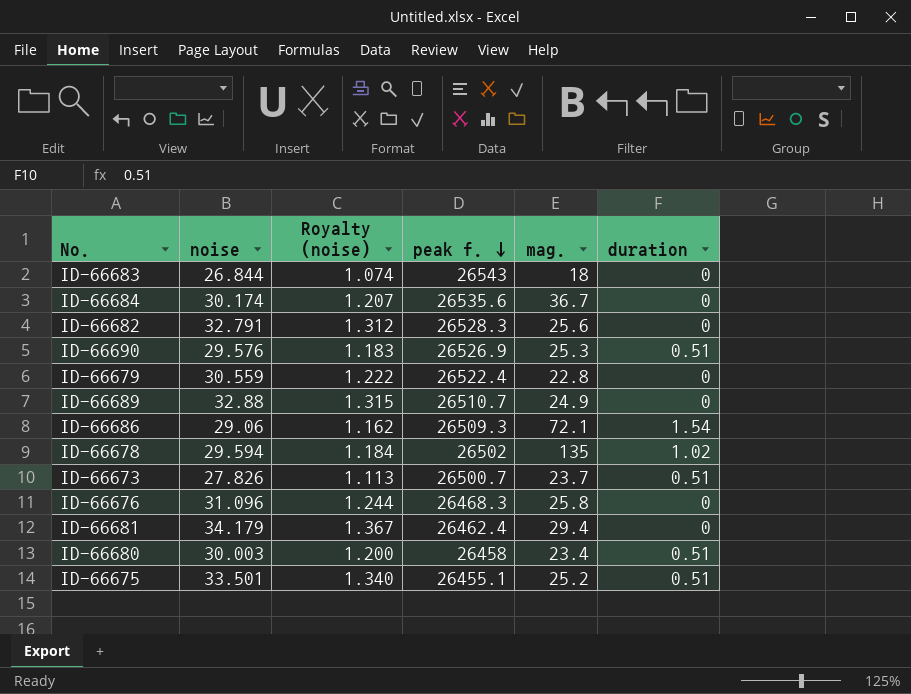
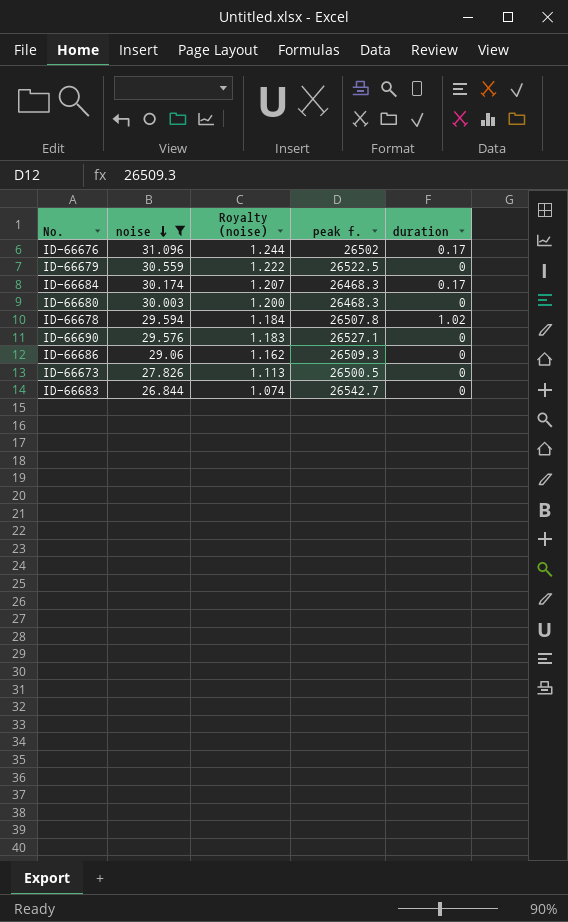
filter: none -> noise <= 31.096
row order: peak f. descending -> noise descending
column mag. | position: 5 -> none
ID-66676 | peak f.: 26468.3 -> 26502
ID-66676 | duration: 0 -> 0.17
ID-66679 | peak f.: 26522.4 -> 26522.5
ID-66684 | peak f.: 26535.6 -> 26468.3
ID-66684 | duration: 0 -> 0.17
ID-66680 | peak f.: 26458 -> 26468.3
ID-66680 | duration: 0.51 -> 0
ID-66678 | peak f.: 26502 -> 26507.8
ID-66690 | peak f.: 26526.9 -> 26527.1
ID-66690 | duration: 0.51 -> 0
ID-66686 | duration: 1.54 -> 0
ID-66673 | peak f.: 26500.7 -> 26500.5
ID-66673 | duration: 0.51 -> 0
ID-66683 | peak f.: 26543 -> 26542.7

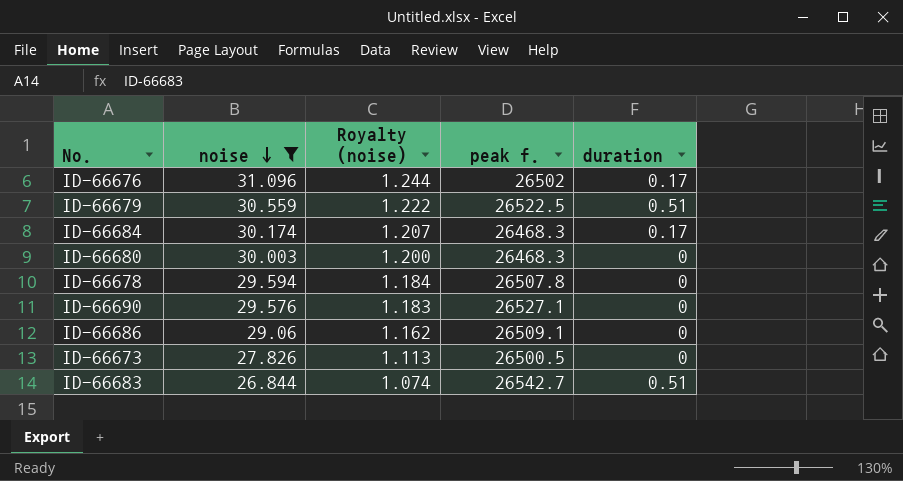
ID-66679 | duration: 0 -> 0.51
ID-66678 | duration: 1.02 -> 0
ID-66686 | peak f.: 26509.3 -> 26509.1
ID-66683 | duration: 0 -> 0.51

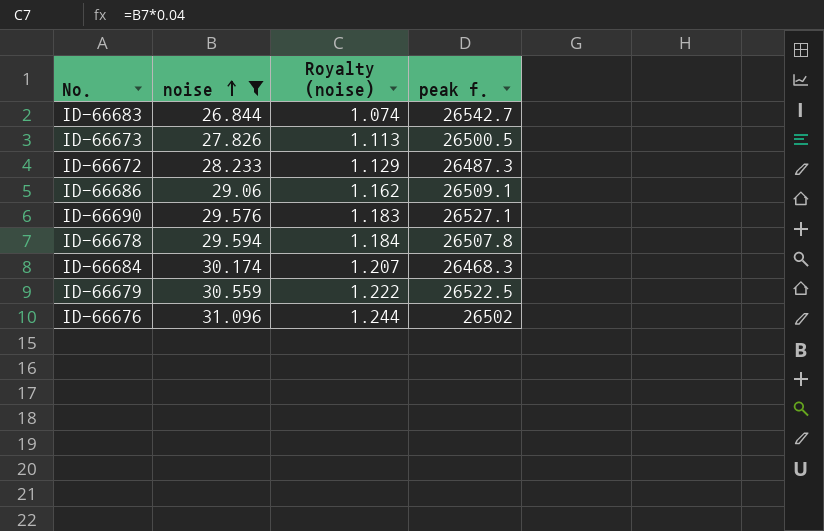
row order: noise descending -> noise ascending
column duration | position: 5 -> none
row ID-66680: 30.003 | 1.200 | 26468.3 | 0 -> none
row ID-66672: none -> 28.233 | 1.129 | 26487.3

